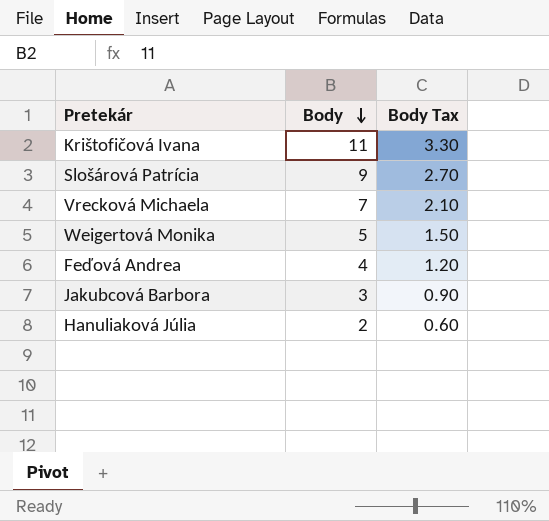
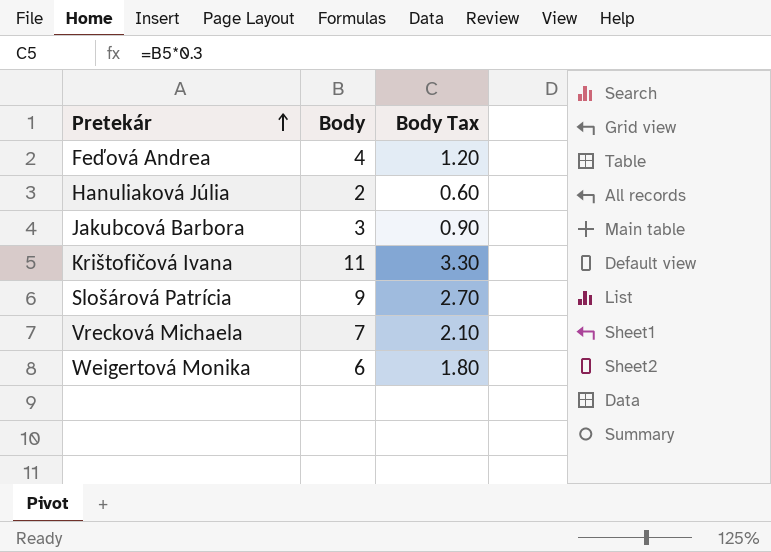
row order: Body descending -> Pretekár ascending
Weigertová Monika | Body: 5 -> 6
Weigertová Monika | Body Tax: 1.50 -> 1.80

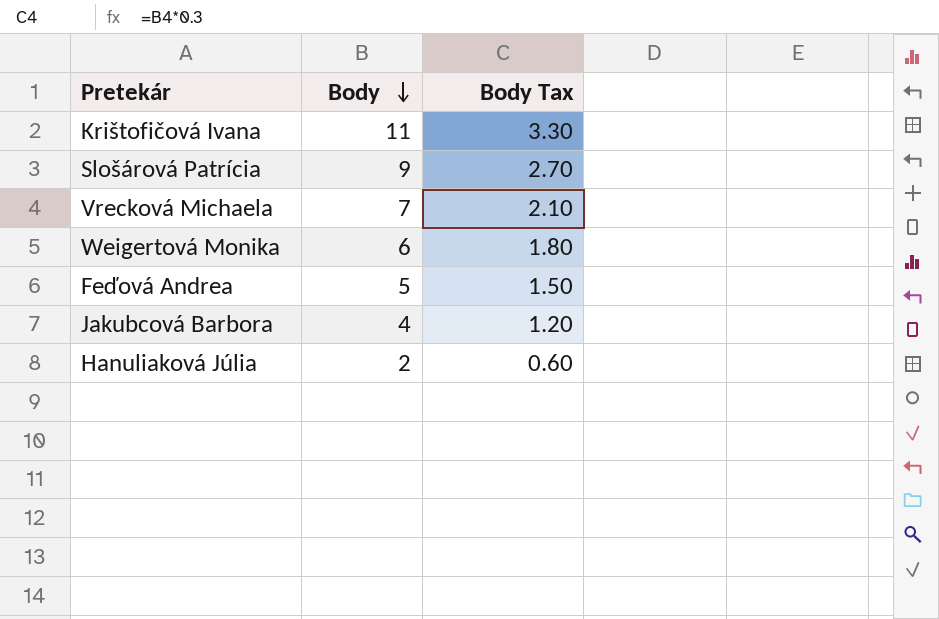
row order: Pretekár ascending -> Body descending
Feďová Andrea | Body: 4 -> 5
Feďová Andrea | Body Tax: 1.20 -> 1.50
Jakubcová Barbora | Body: 3 -> 4
Jakubcová Barbora | Body Tax: 0.90 -> 1.20

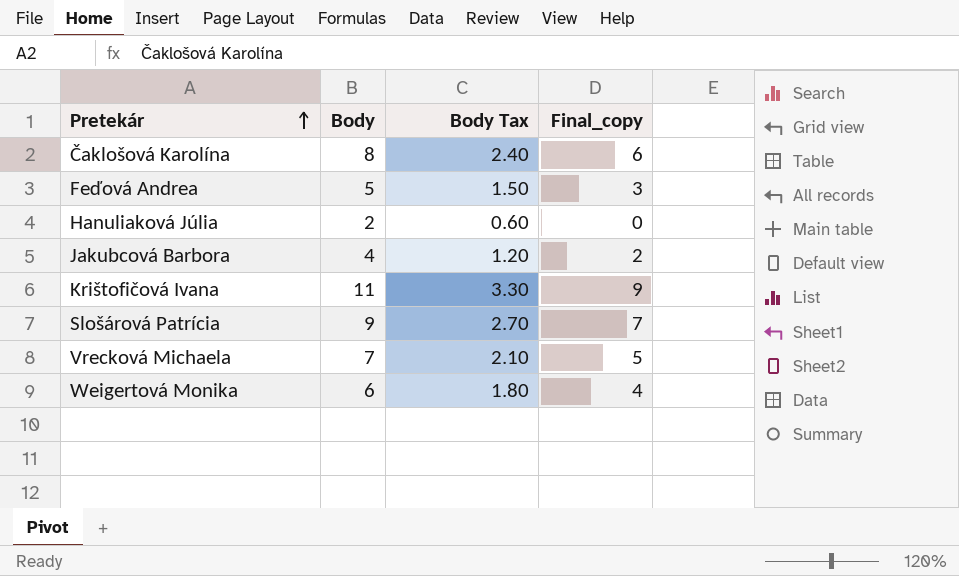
row order: Body descending -> Pretekár ascending
column Final_copy | formula: none -> [Body] - 2
row Čaklošová Karolína: none -> 8 | 2.40 | 6

